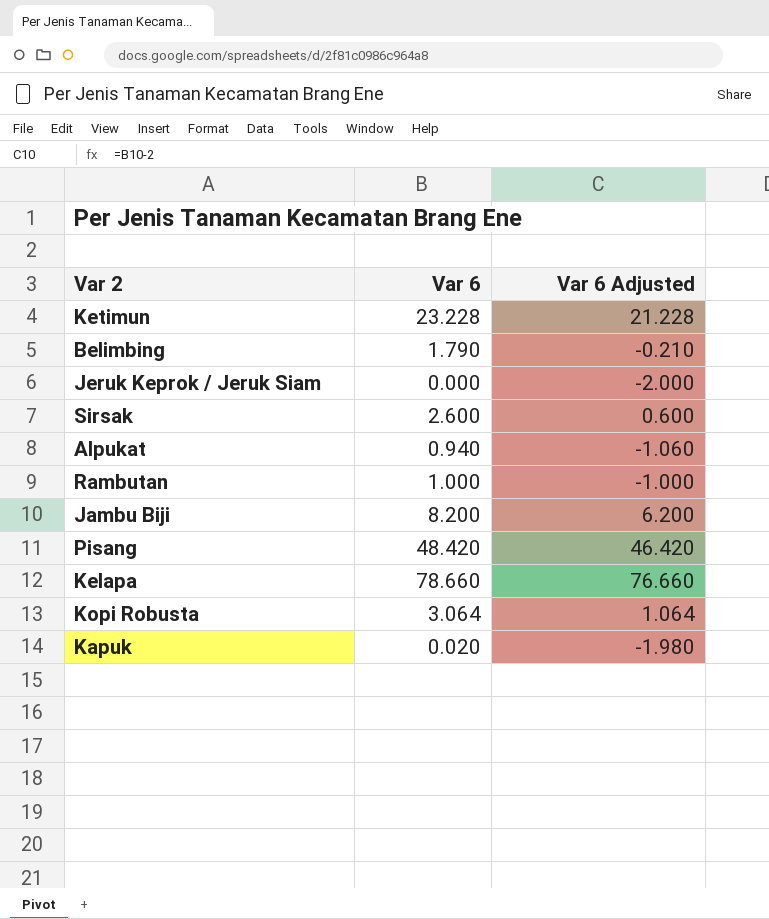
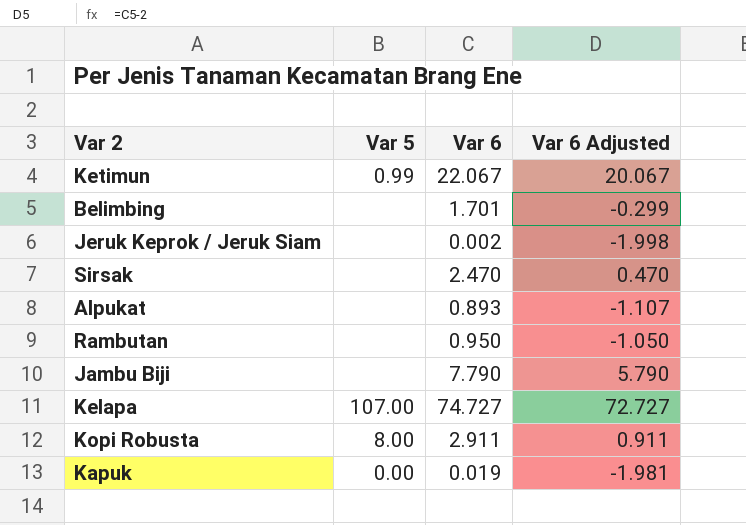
column Var 5 | position: none -> 2
row Pisang: 48.420 | 46.420 -> none
Ketimun | Var 6: 23.228 -> 22.067
Ketimun | Var 6 Adjusted: 21.228 -> 20.067
Belimbing | Var 6: 1.790 -> 1.701
Belimbing | Var 6 Adjusted: -0.210 -> -0.299
Jeruk Keprok / Jeruk Siam | Var 6: 0.000 -> 0.002
Jeruk Keprok / Jeruk Siam | Var 6 Adjusted: -2.000 -> -1.998
Sirsak | Var 6: 2.600 -> 2.470
Sirsak | Var 6 Adjusted: 0.600 -> 0.470
Alpukat | Var 6: 0.940 -> 0.893
Alpukat | Var 6 Adjusted: -1.060 -> -1.107
Rambutan | Var 6: 1.000 -> 0.950
Rambutan | Var 6 Adjusted: -1.000 -> -1.050
Jambu Biji | Var 6: 8.200 -> 7.790
Jambu Biji | Var 6 Adjusted: 6.200 -> 5.790
Kelapa | Var 6: 78.660 -> 74.727
Kelapa | Var 6 Adjusted: 76.660 -> 72.727
Kopi Robusta | Var 6: 3.064 -> 2.911
Kopi Robusta | Var 6 Adjusted: 1.064 -> 0.911
Kapuk | Var 6: 0.020 -> 0.019
Kapuk | Var 6 Adjusted: -1.980 -> -1.981

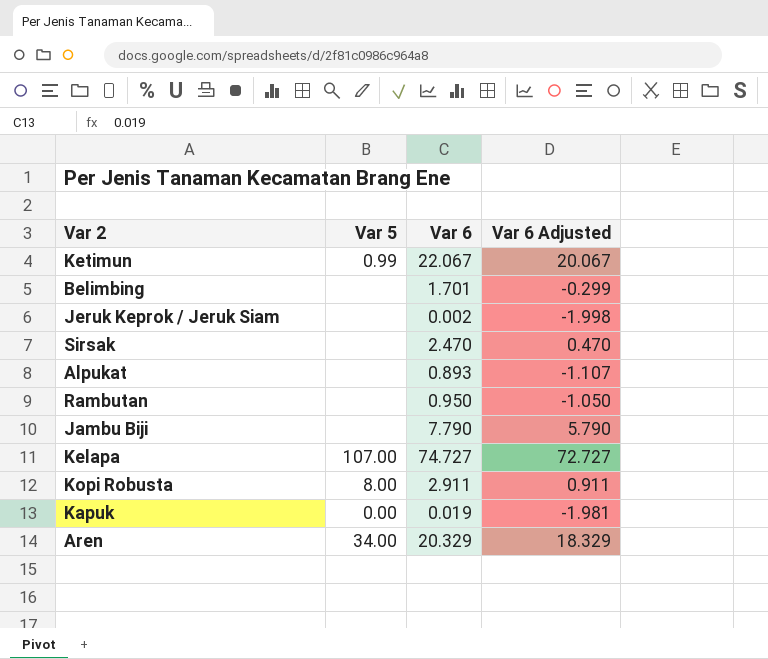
row Aren: none -> 34.00 | 20.329 | 18.329

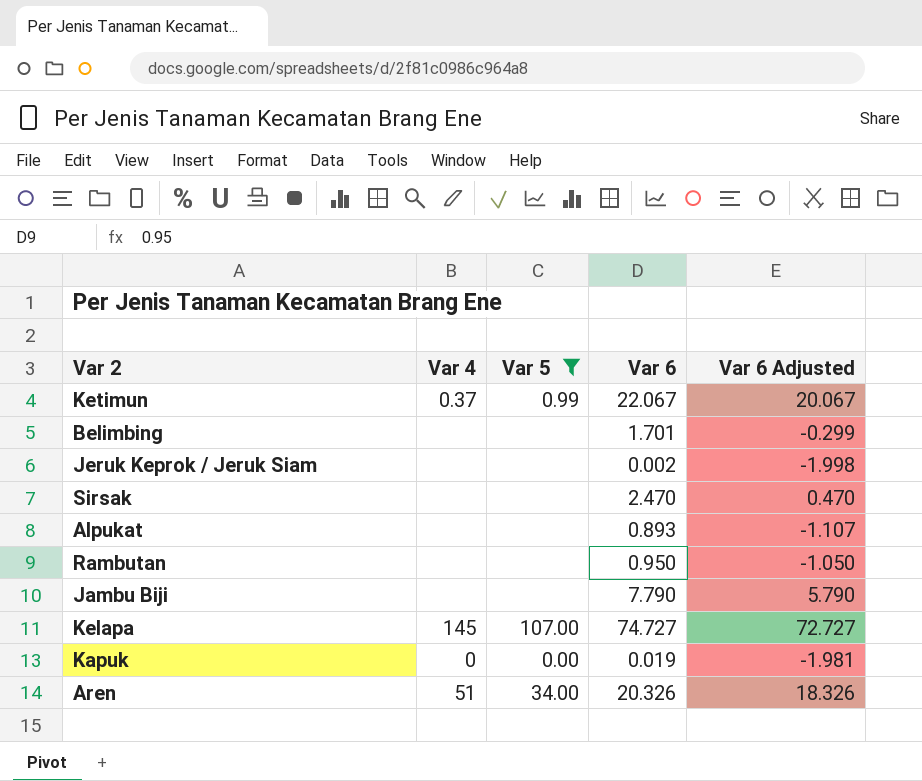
filter: none -> Var 5 != 8.00
column Var 4 | position: none -> 2
Aren | Var 6: 20.329 -> 20.326
Aren | Var 6 Adjusted: 18.329 -> 18.326

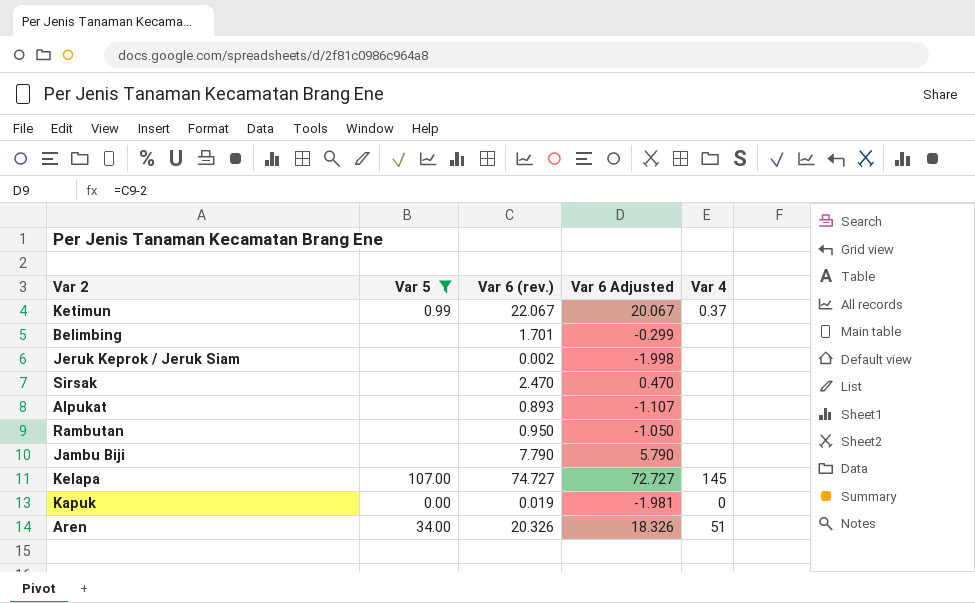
column name: Var 6 -> Var 6 (rev.)
column Var 4 | position: 2 -> 5

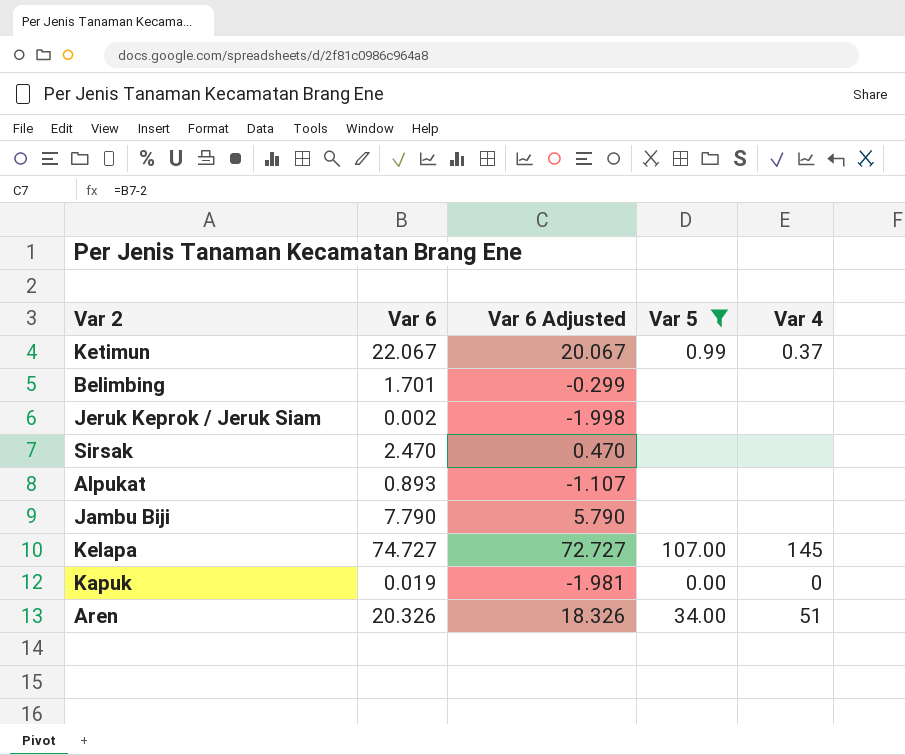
column name: Var 6 (rev.) -> Var 6
column Var 5 | position: 2 -> 4
row Rambutan: none | 0.950 | -1.050 | none -> none

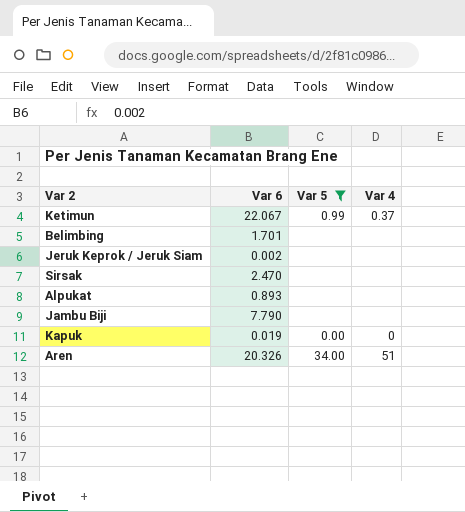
column Var 6 Adjusted | formula: [Var 6] - 2 -> none
row Kelapa: 74.727 | 72.727 | 107.00 | 145 -> none

